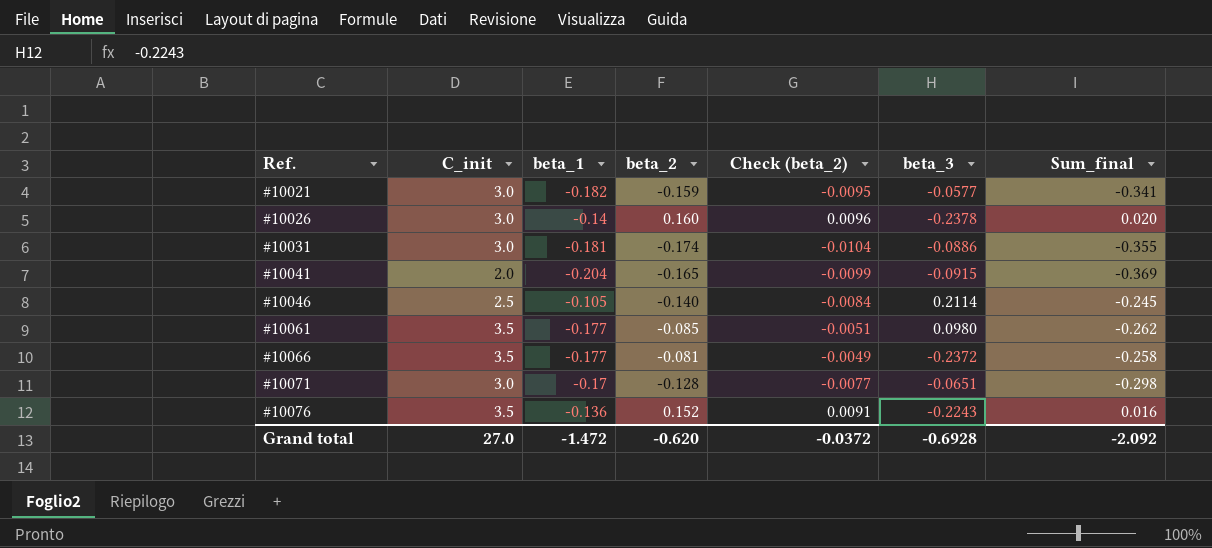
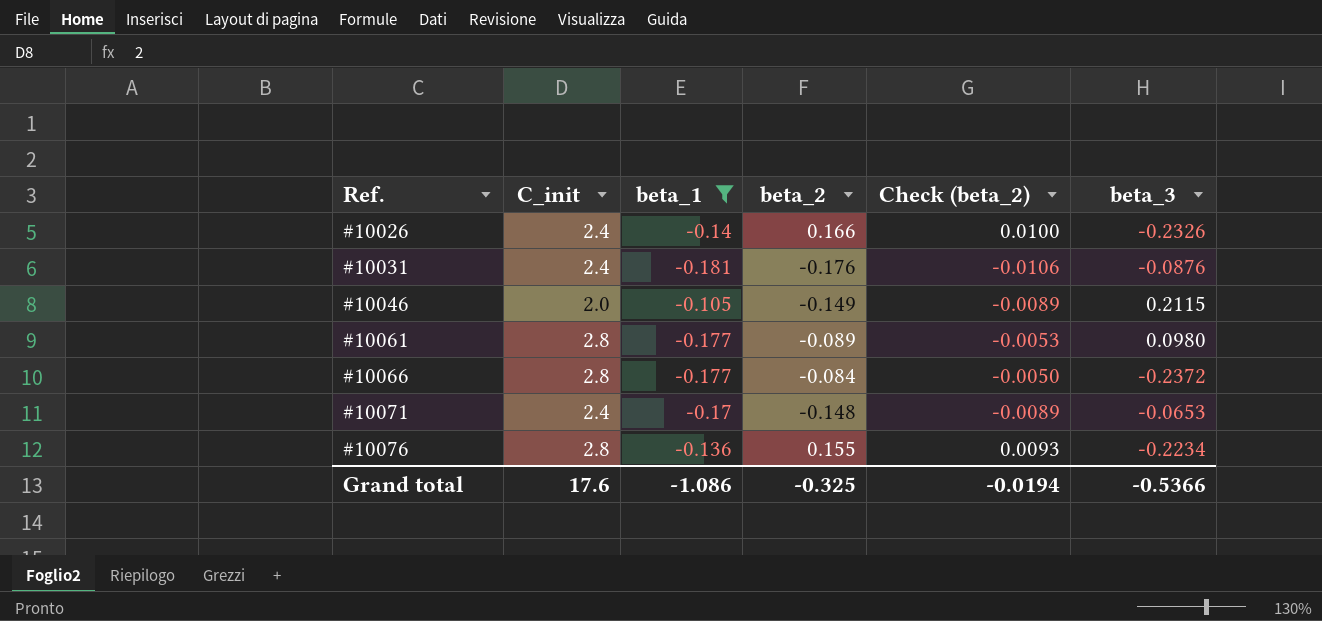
filter: none -> beta_1 >= -0.181
column Sum_final | formula: [beta_1] + [beta_2] -> none
#10026 | C_init: 3.0 -> 2.4
#10026 | beta_2: 0.160 -> 0.166
#10026 | Check (beta_2): 0.0096 -> 0.0100
#10026 | beta_3: -0.2378 -> -0.2326
#10031 | C_init: 3.0 -> 2.4
#10031 | beta_2: -0.174 -> -0.176
#10031 | Check (beta_2): -0.0104 -> -0.0106
#10031 | beta_3: -0.0886 -> -0.0876
#10046 | C_init: 2.5 -> 2.0
#10046 | beta_2: -0.140 -> -0.149
#10046 | Check (beta_2): -0.0084 -> -0.0089
#10046 | beta_3: 0.2114 -> 0.2115
#10061 | C_init: 3.5 -> 2.8
#10061 | beta_2: -0.085 -> -0.089
#10061 | Check (beta_2): -0.0051 -> -0.0053
#10066 | C_init: 3.5 -> 2.8
#10066 | beta_2: -0.081 -> -0.084
#10066 | Check (beta_2): -0.0049 -> -0.0050
#10071 | C_init: 3.0 -> 2.4
#10071 | beta_2: -0.128 -> -0.148
#10071 | Check (beta_2): -0.0077 -> -0.0089
#10071 | beta_3: -0.0651 -> -0.0653
#10076 | C_init: 3.5 -> 2.8
#10076 | beta_2: 0.152 -> 0.155
#10076 | Check (beta_2): 0.0091 -> 0.0093
#10076 | beta_3: -0.2243 -> -0.2234
Grand total | C_init: 27.0 -> 17.6
Grand total | beta_1: -1.472 -> -1.086
Grand total | beta_2: -0.620 -> -0.325
Grand total | Check (beta_2): -0.0372 -> -0.0194
Grand total | beta_3: -0.6928 -> -0.5366

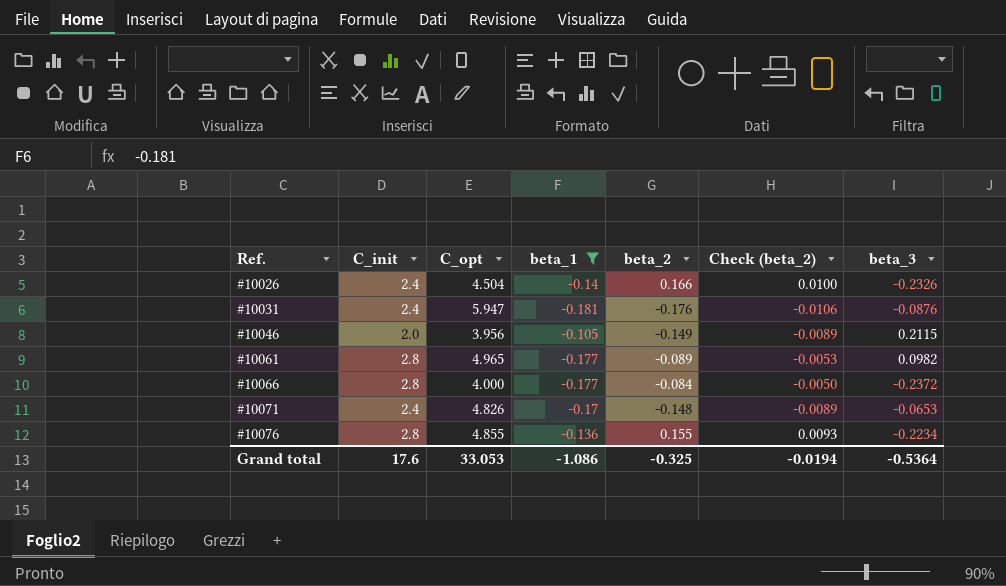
column C_opt | position: none -> 3
#10061 | beta_3: 0.0980 -> 0.0982
Grand total | beta_3: -0.5366 -> -0.5364

